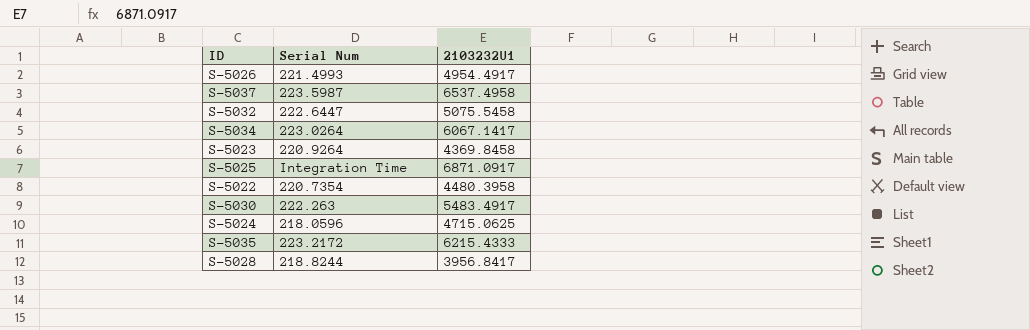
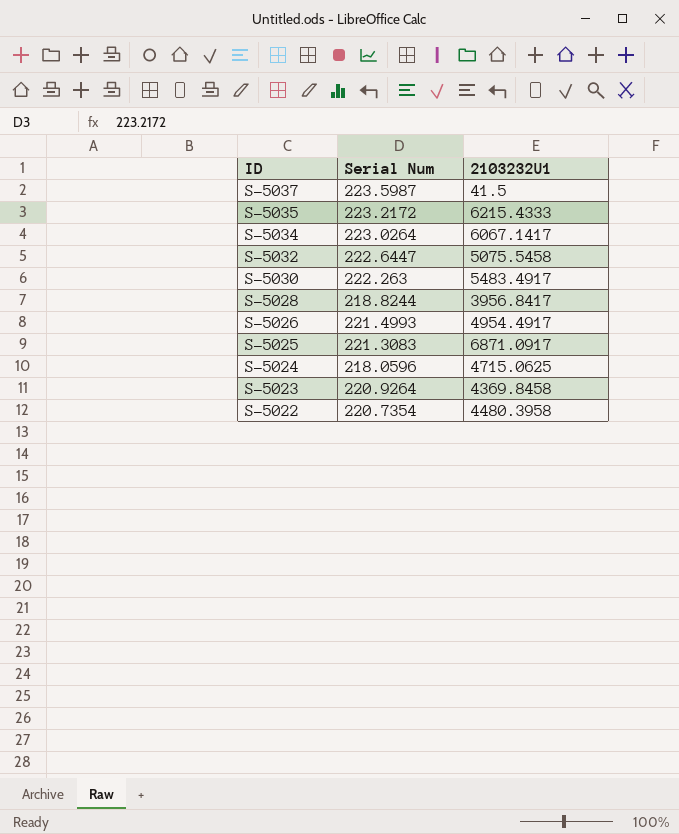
row order: none -> ID descending
S-5037 | 2103232U1: 6537.4958 -> 41.5
S-5025 | Serial Num: Integration Time -> 221.3083

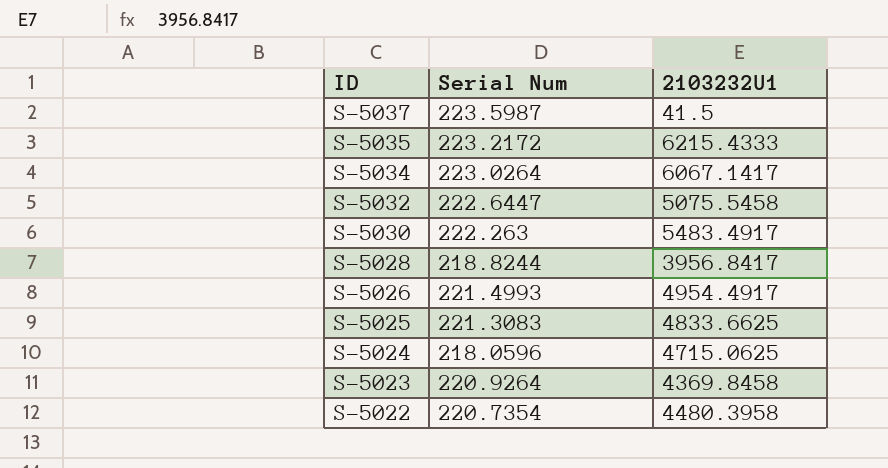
S-5025 | 2103232U1: 6871.0917 -> 4833.6625

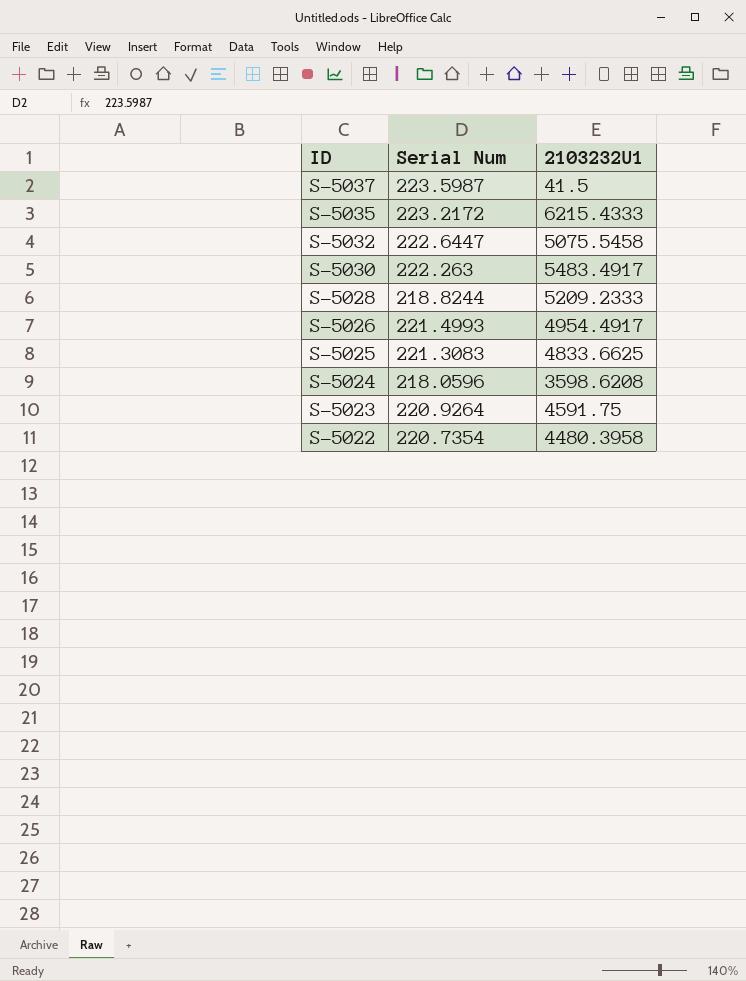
row S-5034: 223.0264 | 6067.1417 -> none
S-5028 | 2103232U1: 3956.8417 -> 5209.2333
S-5024 | 2103232U1: 4715.0625 -> 3598.6208
S-5023 | 2103232U1: 4369.8458 -> 4591.75

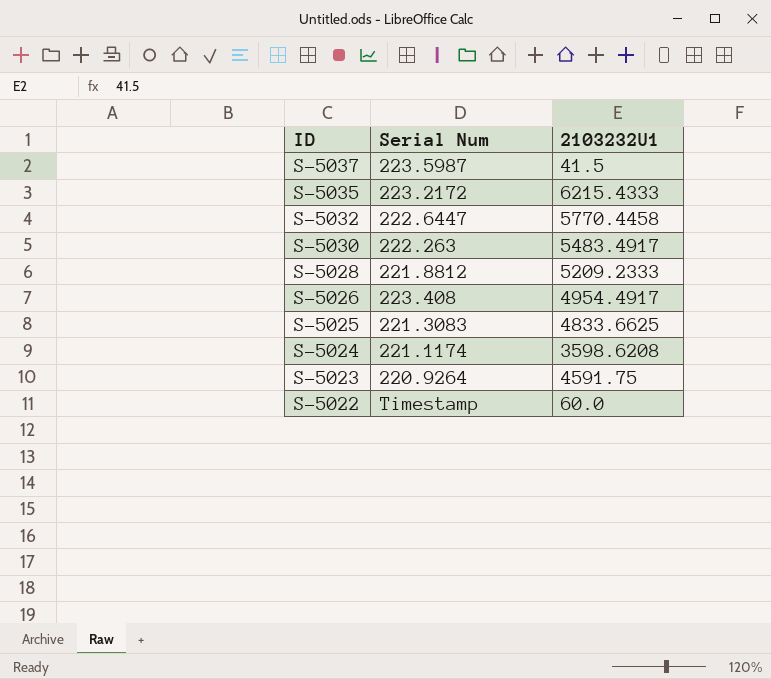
S-5032 | 2103232U1: 5075.5458 -> 5770.4458
S-5028 | Serial Num: 218.8244 -> 221.8812
S-5026 | Serial Num: 221.4993 -> 223.408
S-5024 | Serial Num: 218.0596 -> 221.1174
S-5022 | Serial Num: 220.7354 -> Timestamp
S-5022 | 2103232U1: 4480.3958 -> 60.0

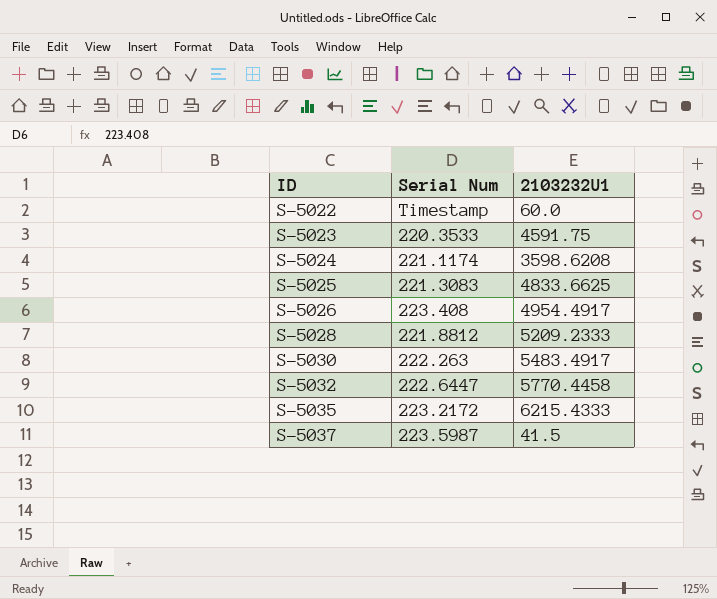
row order: ID descending -> ID ascending
S-5023 | Serial Num: 220.9264 -> 220.3533

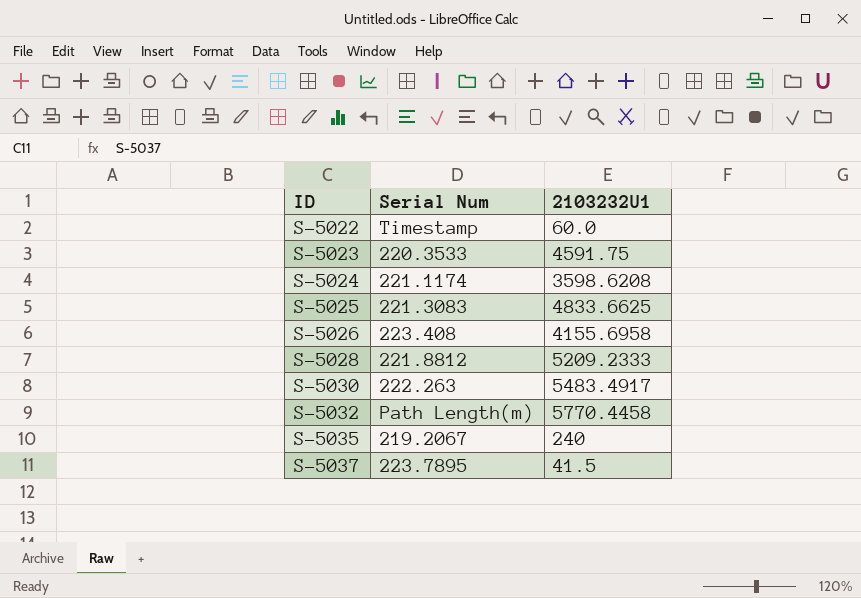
S-5026 | 2103232U1: 4954.4917 -> 4155.6958
S-5032 | Serial Num: 222.6447 -> Path Length(m)
S-5035 | Serial Num: 223.2172 -> 219.2067
S-5035 | 2103232U1: 6215.4333 -> 240
S-5037 | Serial Num: 223.5987 -> 223.7895

